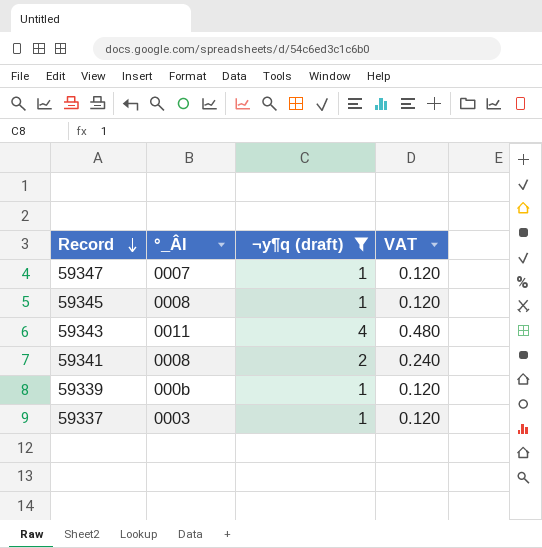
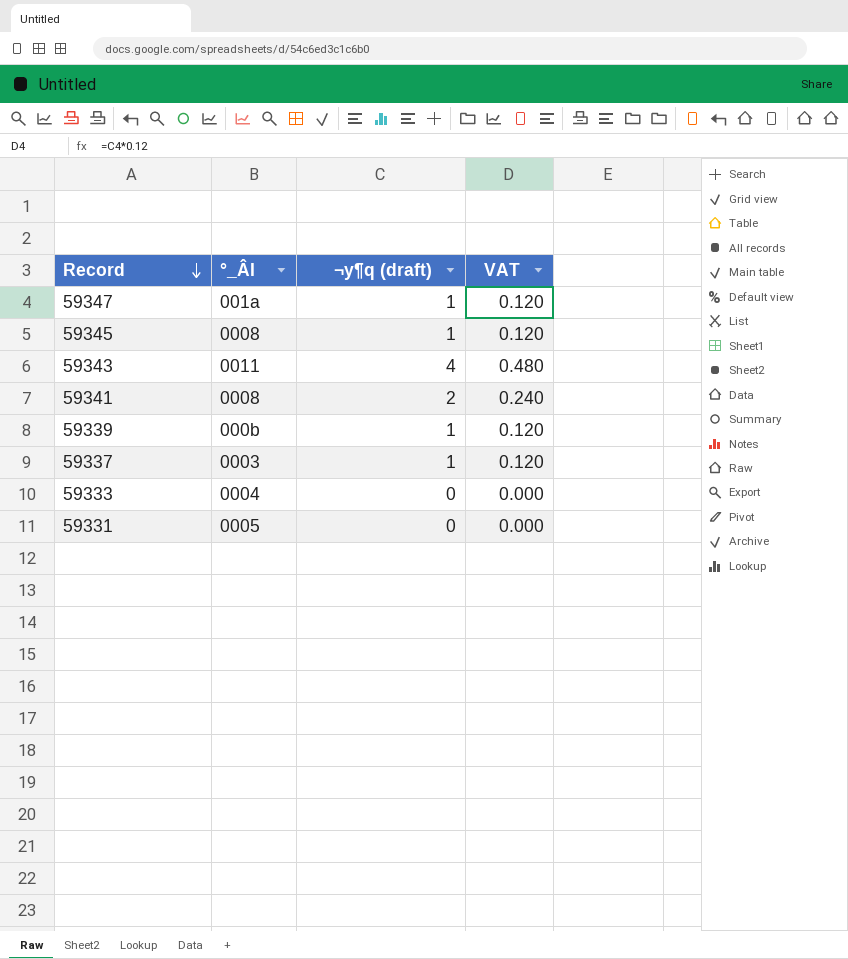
filter: ¬y¶q (draft) != 0 -> none
59347 | °_ÂI: 0007 -> 001a

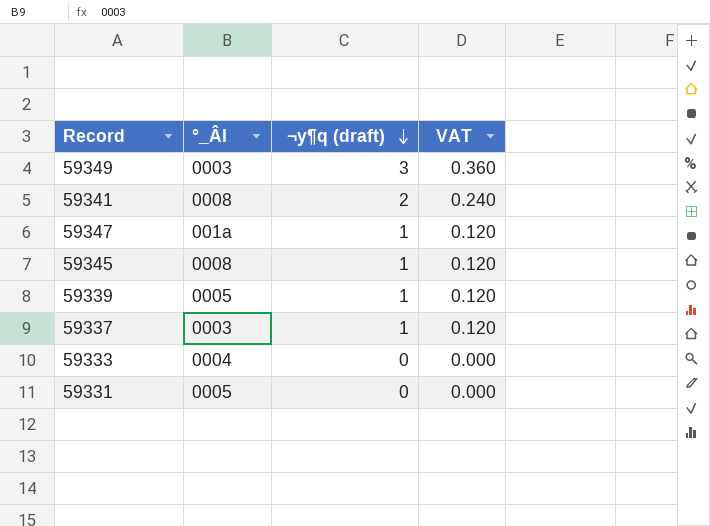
row order: Record descending -> ¬y¶q (draft) descending
row 59343: 0011 | 4 | 0.480 -> none
row 59349: none -> 0003 | 3 | 0.360
59339 | °_ÂI: 000b -> 0005

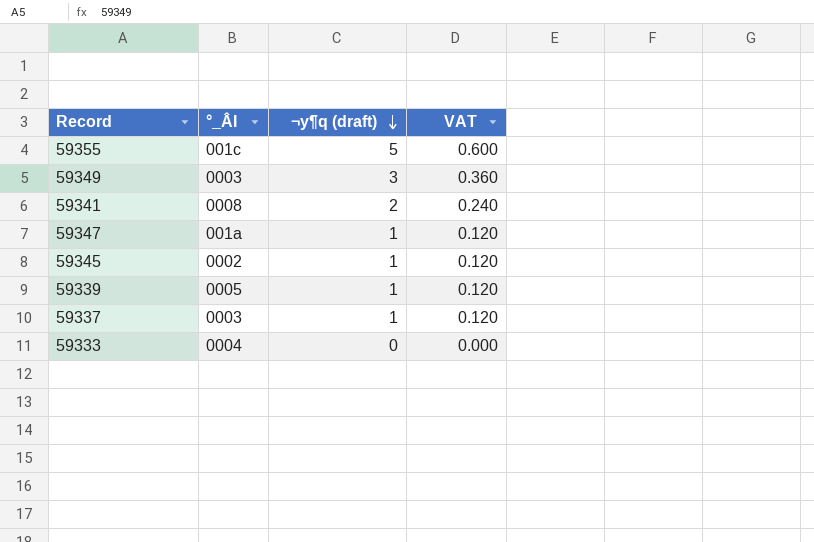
row 59331: 0005 | 0 | 0.000 -> none
row 59355: none -> 001c | 5 | 0.600
59345 | °_ÂI: 0008 -> 0002

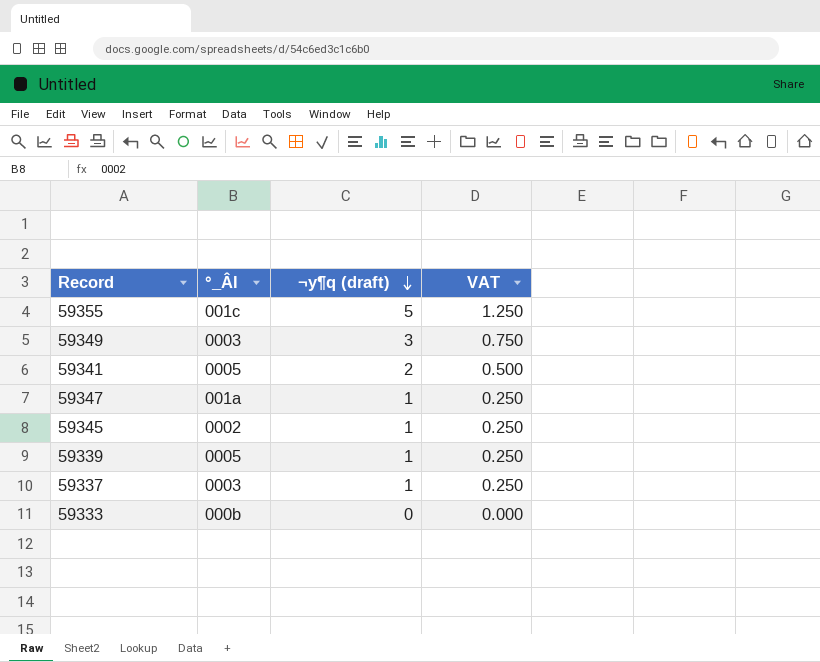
column VAT | formula: [¬y¶q (draft)] * 0.12 -> [¬y¶q (draft)] * 0.25
59341 | °_ÂI: 0008 -> 0005
59333 | °_ÂI: 0004 -> 000b

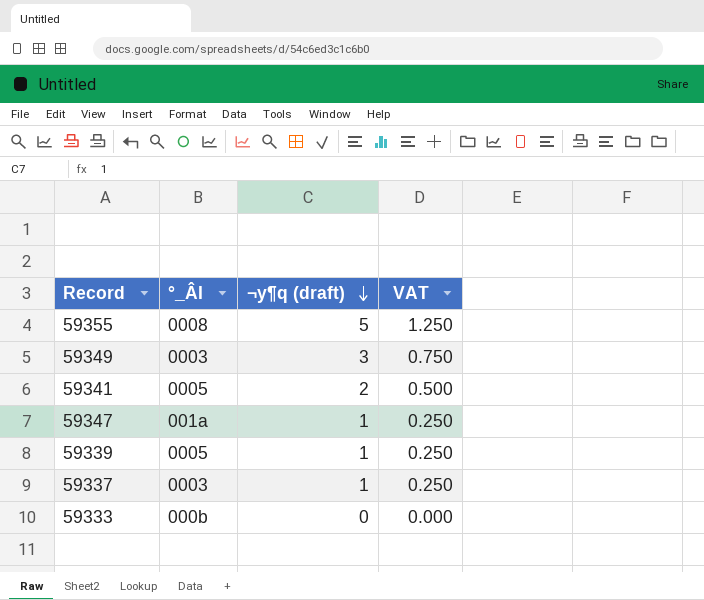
row 59345: 0002 | 1 | 0.250 -> none
59355 | °_ÂI: 001c -> 0008

